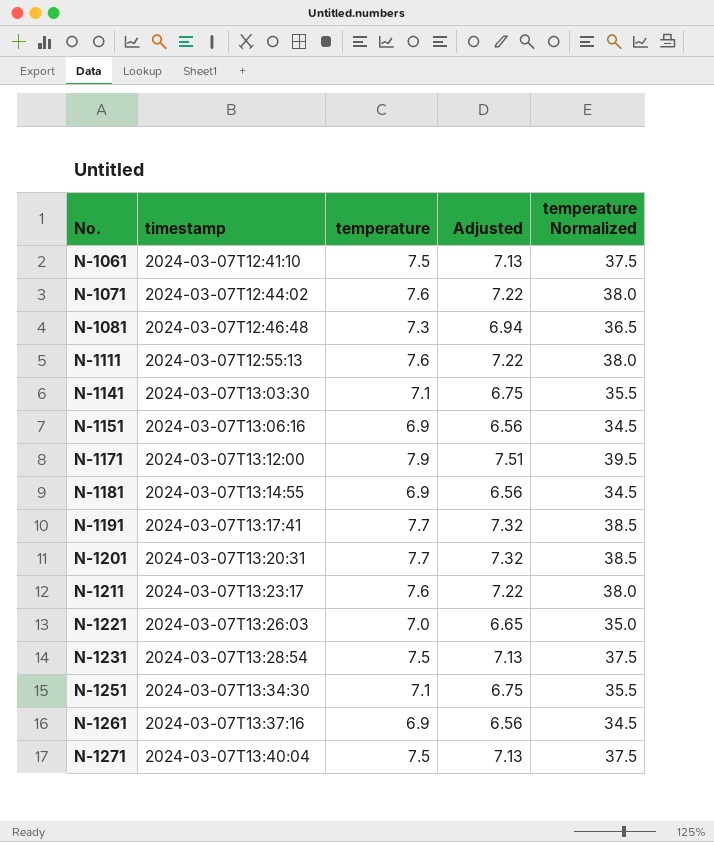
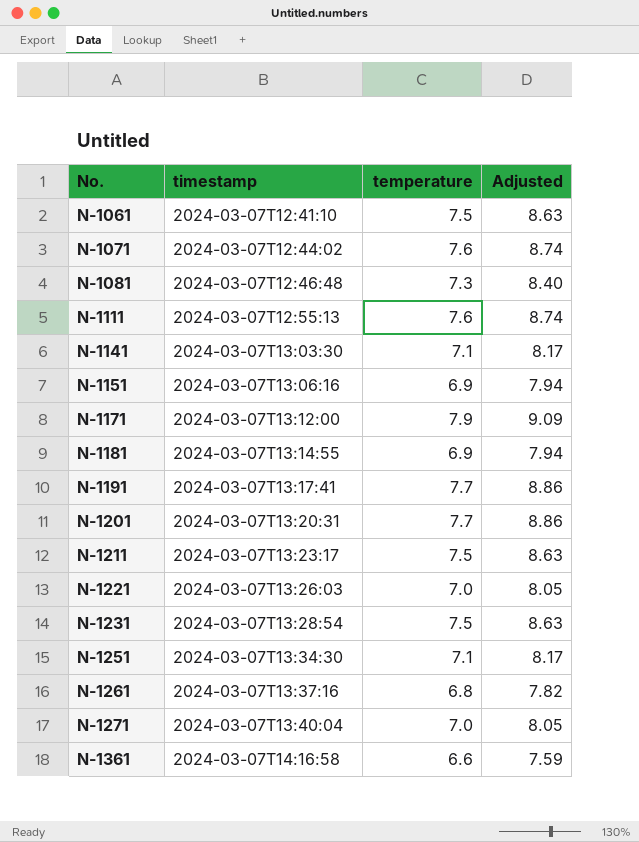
column temperature Normalized | formula: [temperature] * 5 -> none
column Adjusted | formula: [temperature] * 0.95 -> [temperature] * 1.15
N-1211 | temperature: 7.6 -> 7.5
N-1261 | temperature: 6.9 -> 6.8
N-1271 | temperature: 7.5 -> 7.0
row N-1361: none -> 2024-03-07T14:16:58 | 6.6 | 7.59

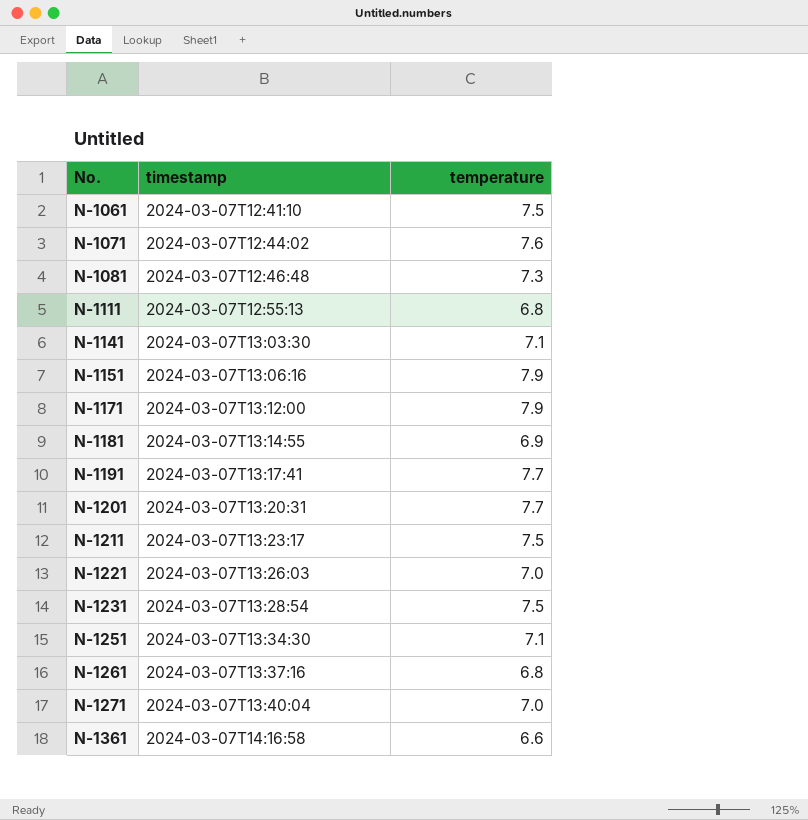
column Adjusted | formula: [temperature] * 1.15 -> none
N-1111 | temperature: 7.6 -> 6.8
N-1151 | temperature: 6.9 -> 7.9

